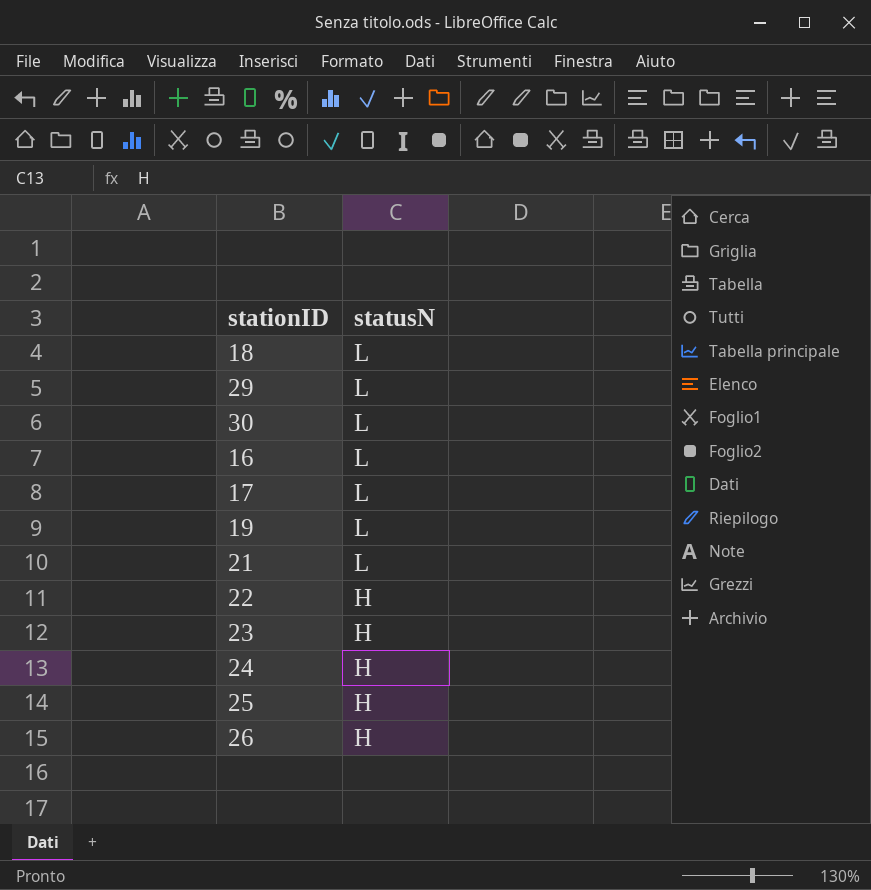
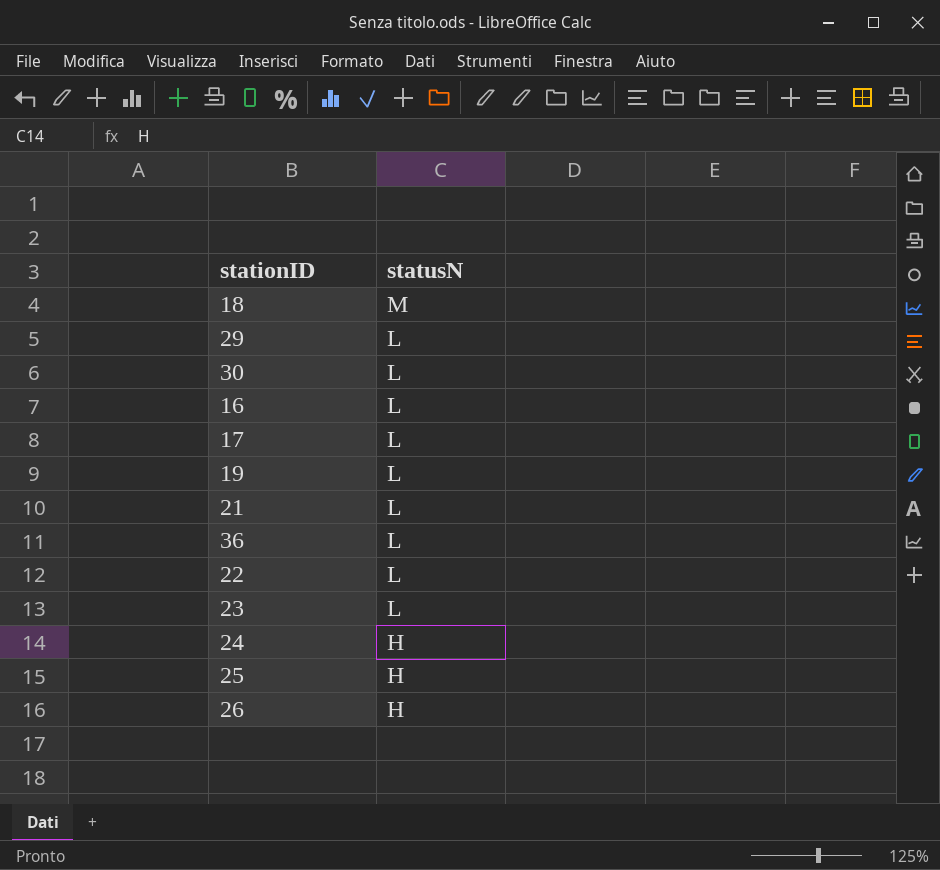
18 | statusN: L -> M
row 36: none -> L
22 | statusN: H -> L
23 | statusN: H -> L

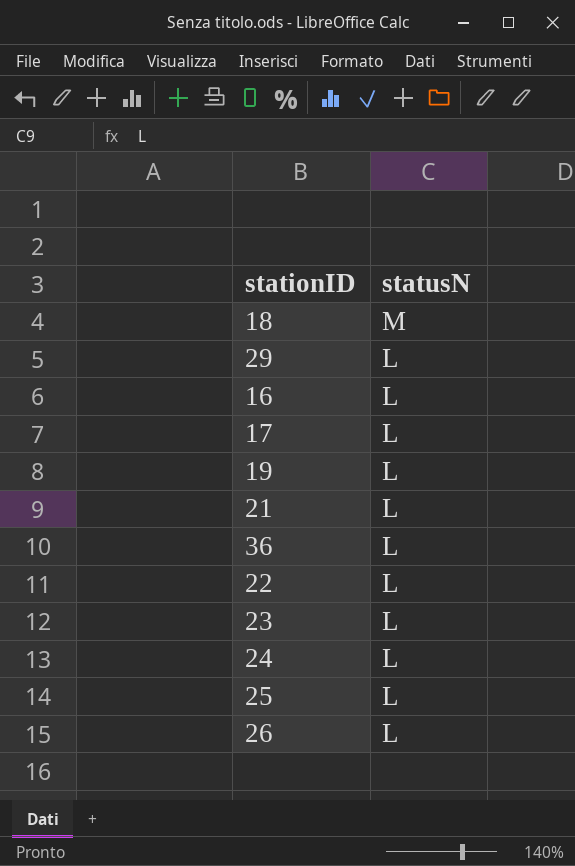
row 30: L -> none
24 | statusN: H -> L
25 | statusN: H -> L
26 | statusN: H -> L

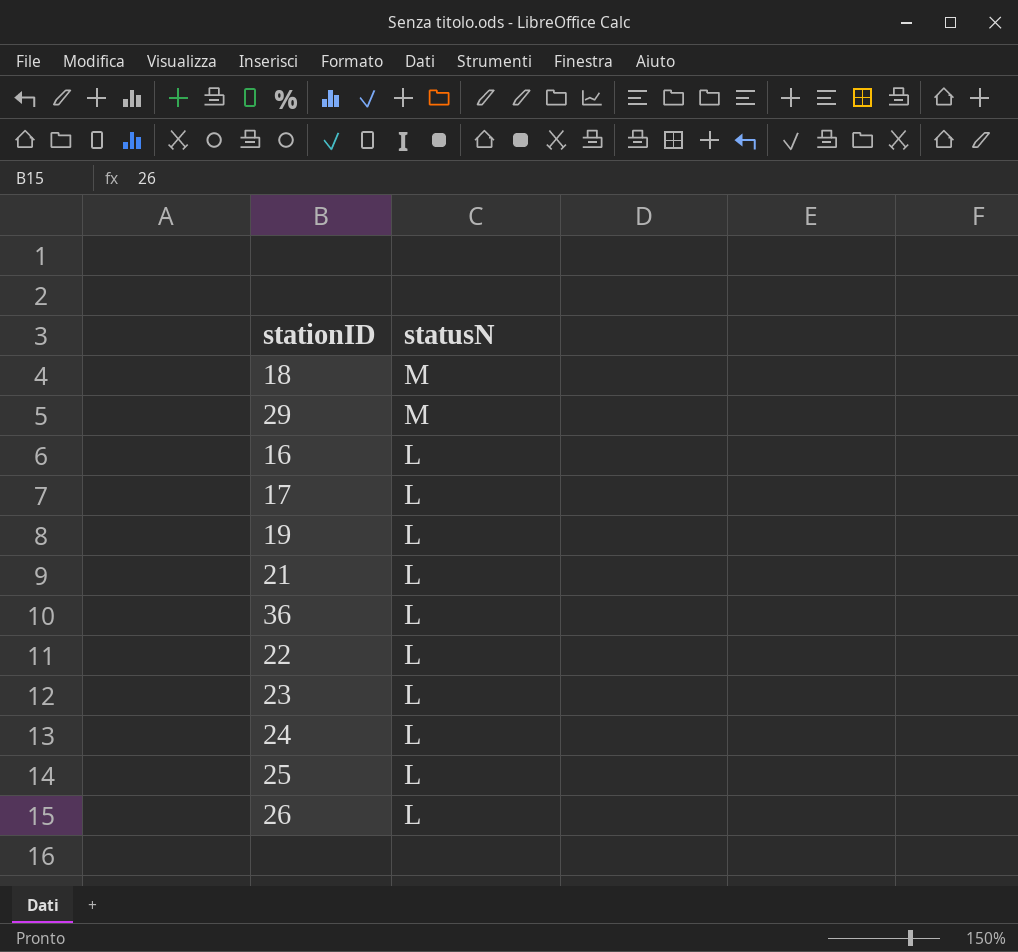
29 | statusN: L -> M

